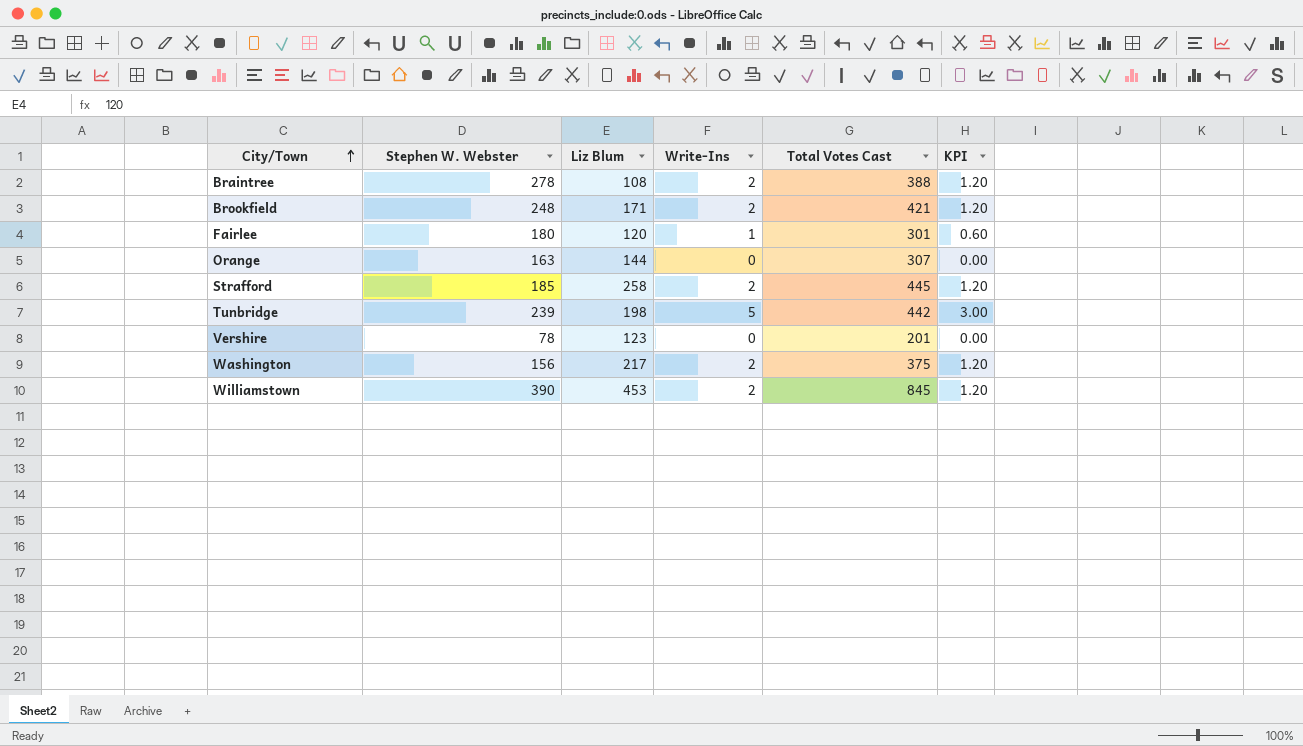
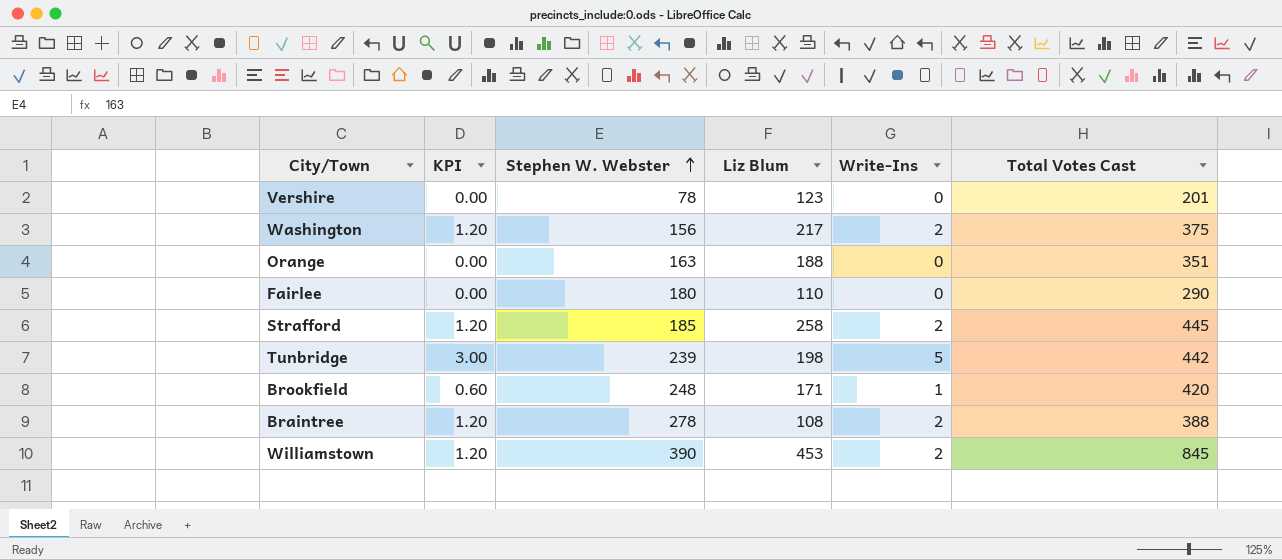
row order: City/Town ascending -> Stephen W. Webster ascending
column KPI | position: 6 -> 2
Orange | Liz Blum: 144 -> 188
Orange | Total Votes Cast: 307 -> 351
Fairlee | KPI: 0.60 -> 0.00
Fairlee | Liz Blum: 120 -> 110
Fairlee | Write-Ins: 1 -> 0
Fairlee | Total Votes Cast: 301 -> 290
Brookfield | KPI: 1.20 -> 0.60
Brookfield | Write-Ins: 2 -> 1
Brookfield | Total Votes Cast: 421 -> 420

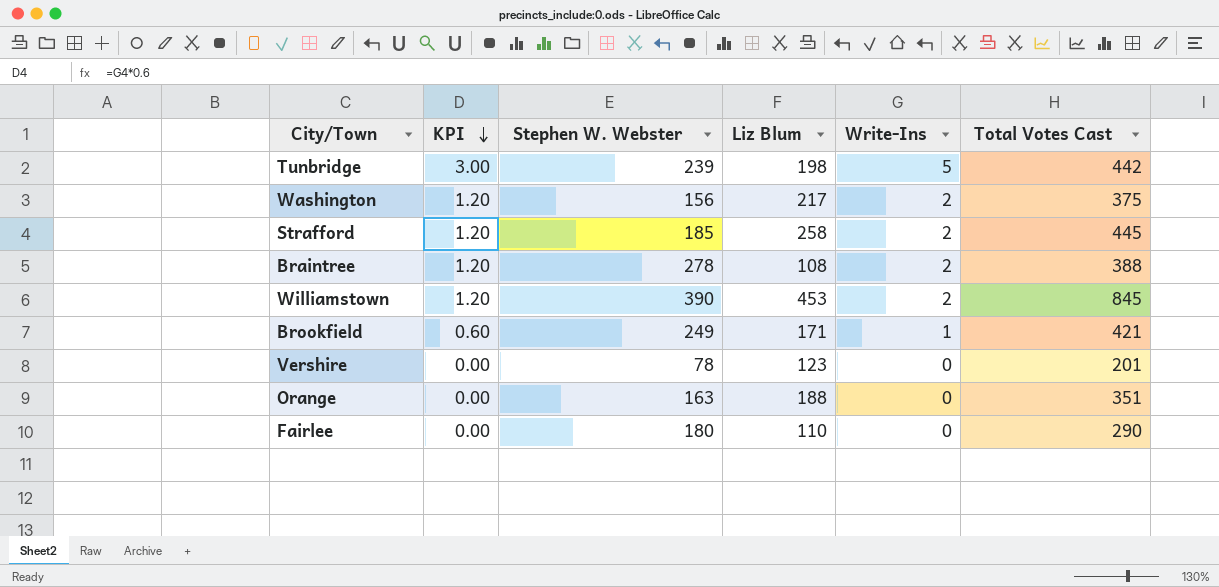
row order: Stephen W. Webster ascending -> KPI descending
Brookfield | Stephen W. Webster: 248 -> 249
Brookfield | Total Votes Cast: 420 -> 421

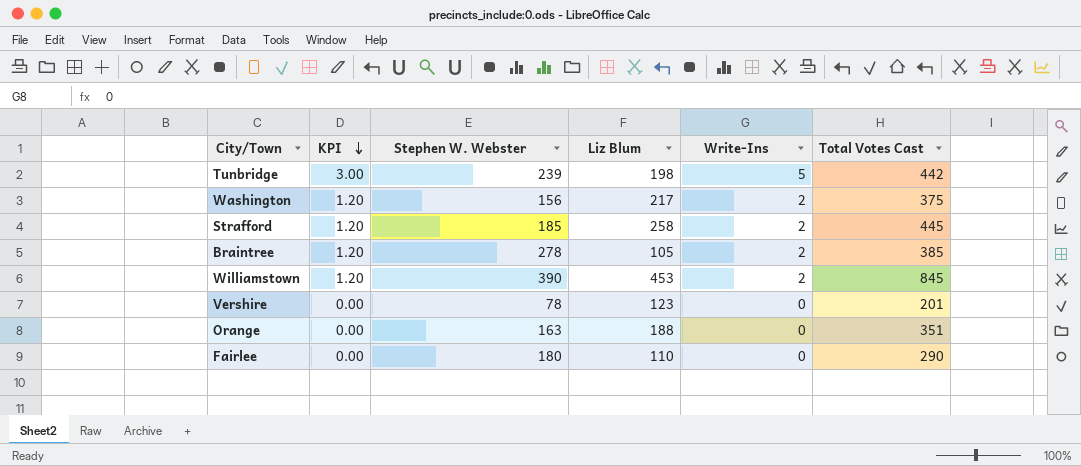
row Brookfield: 0.60 | 249 | 171 | 1 | 421 -> none
Braintree | Liz Blum: 108 -> 105
Braintree | Total Votes Cast: 388 -> 385

